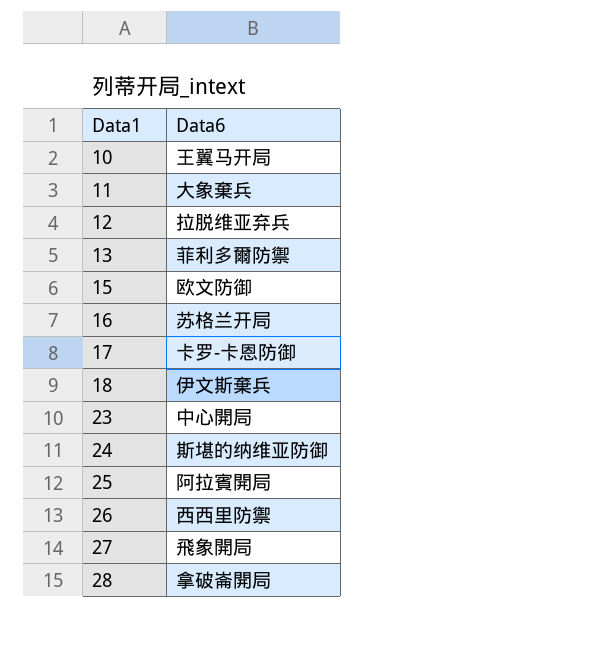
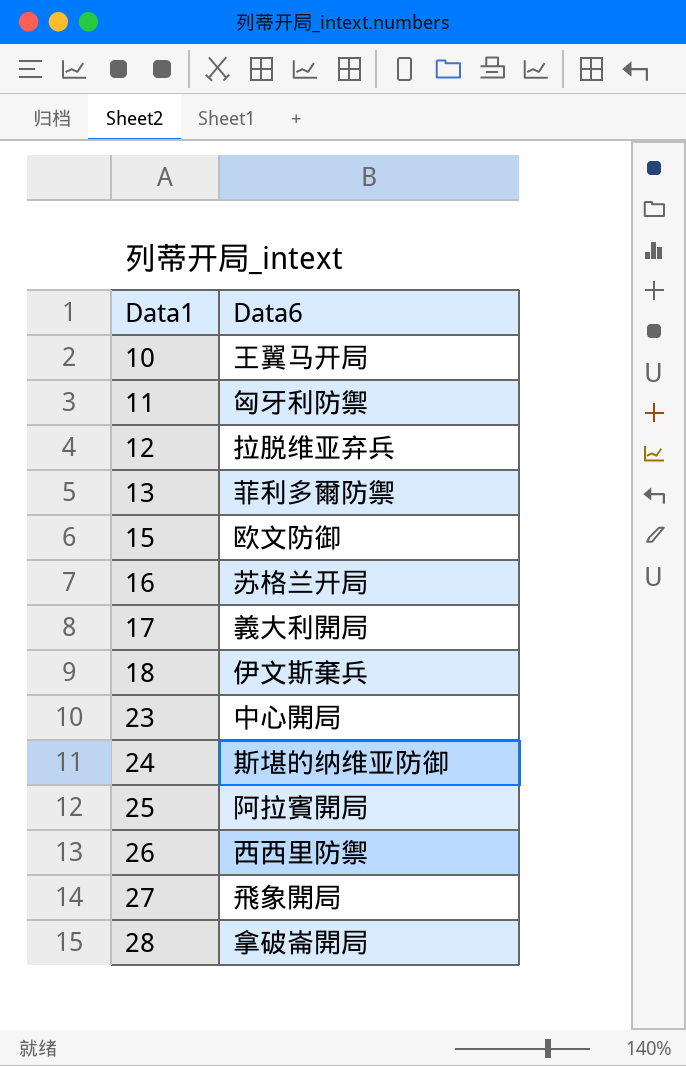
11 | Data6: 大象棄兵 -> 匈牙利防禦
17 | Data6: 卡罗-卡恩防御 -> 義大利開局

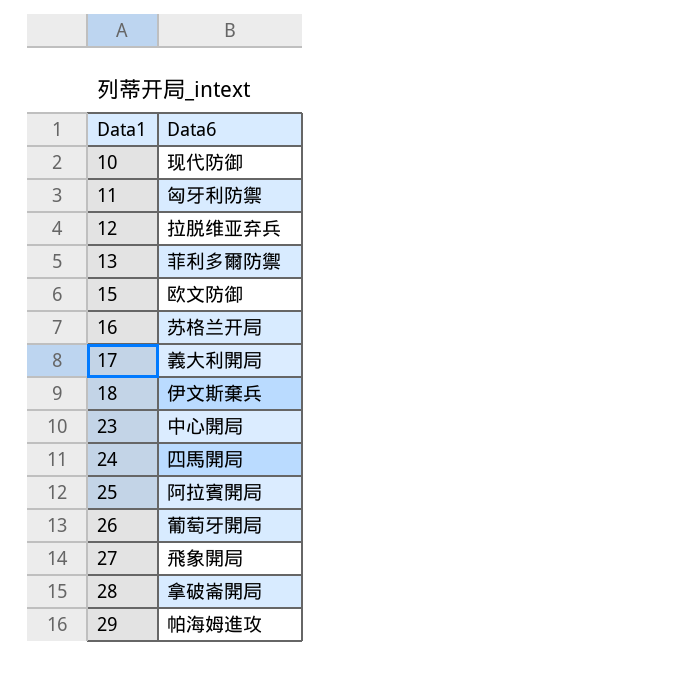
10 | Data6: 王翼马开局 -> 现代防御
24 | Data6: 斯堪的纳维亚防御 -> 四馬開局
26 | Data6: 西西里防禦 -> 葡萄牙開局
row 29: none -> 帕海姆進攻

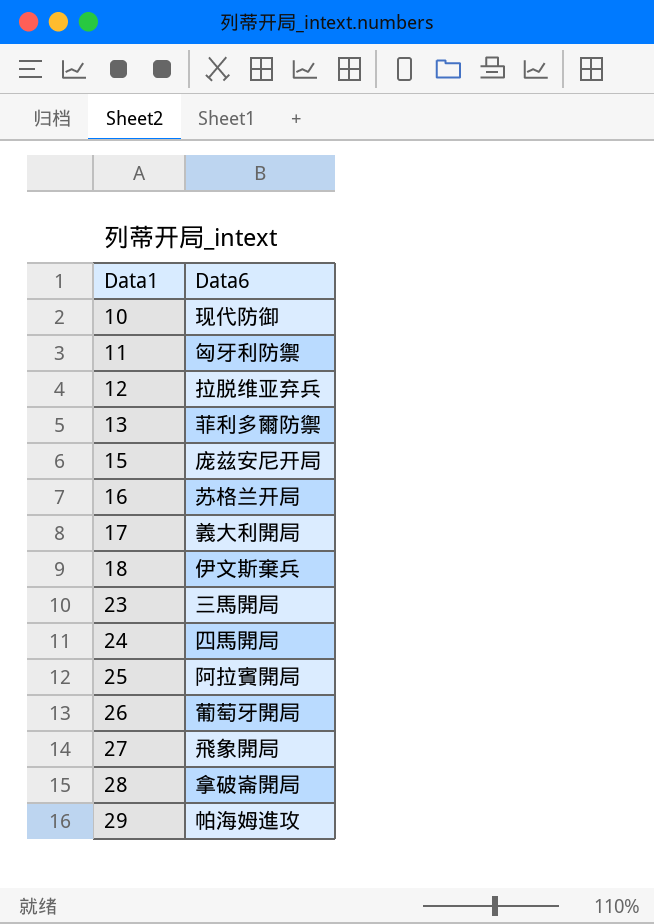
15 | Data6: 欧文防御 -> 庞兹安尼开局
23 | Data6: 中心開局 -> 三馬開局

